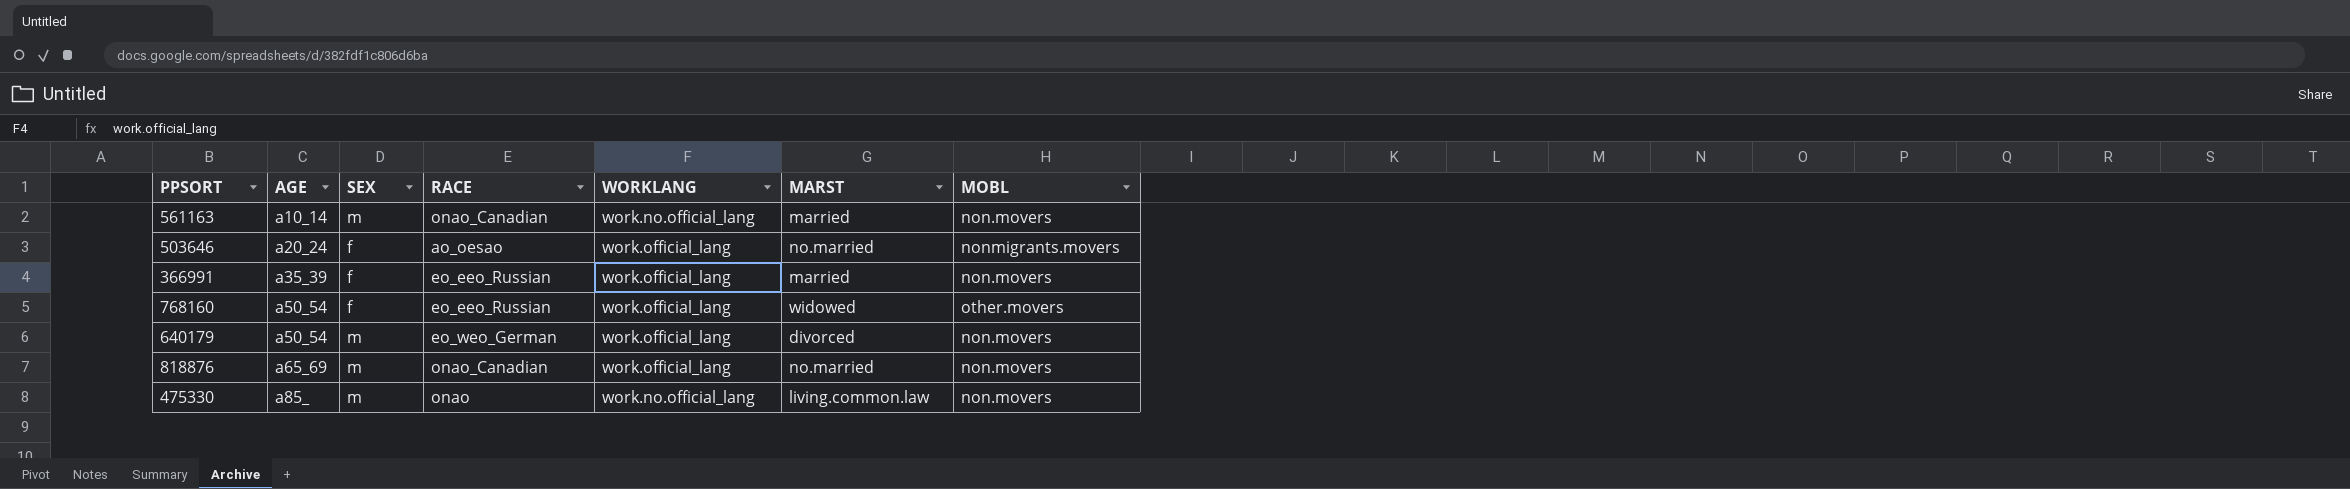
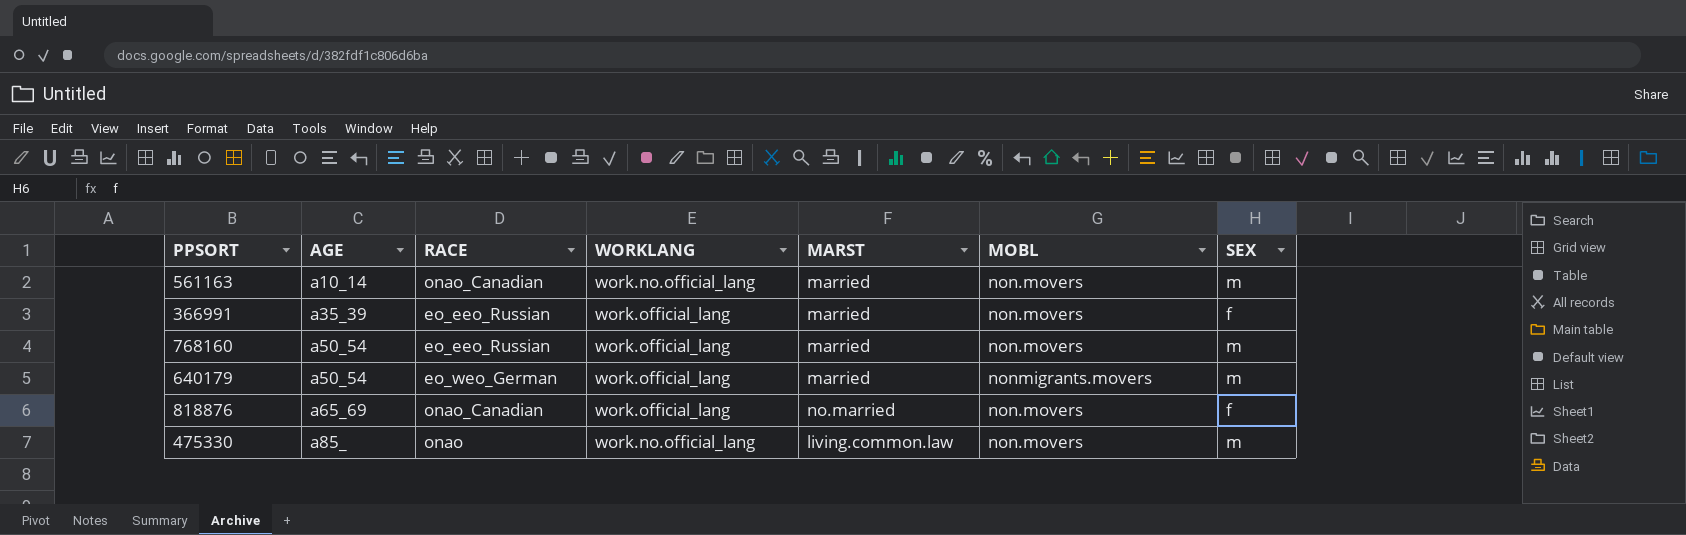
column SEX | position: 3 -> 7
row 503646: a20_24 | f | ao_oesao | work.official_lang | no.married | nonmigrants.movers -> none
768160 | MARST: widowed -> married
768160 | MOBL: other.movers -> non.movers
768160 | SEX: f -> m
640179 | MARST: divorced -> married
640179 | MOBL: non.movers -> nonmigrants.movers
818876 | SEX: m -> f

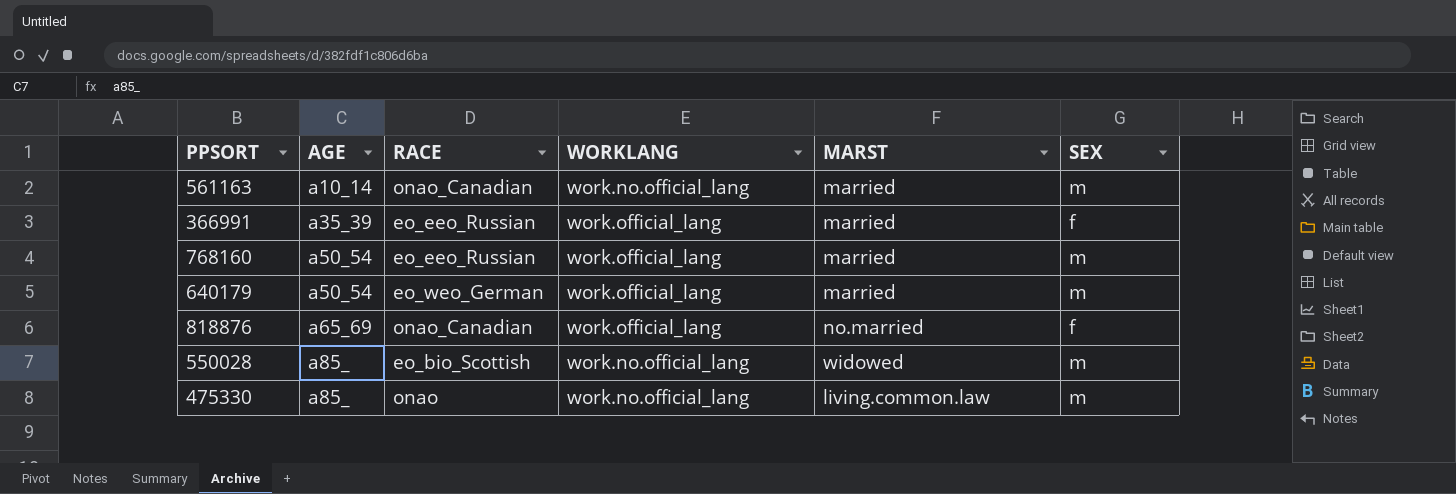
column MOBL | position: 6 -> none
row 550028: none -> a85_ | eo_bio_Scottish | work.no.official_lang | widowed | m

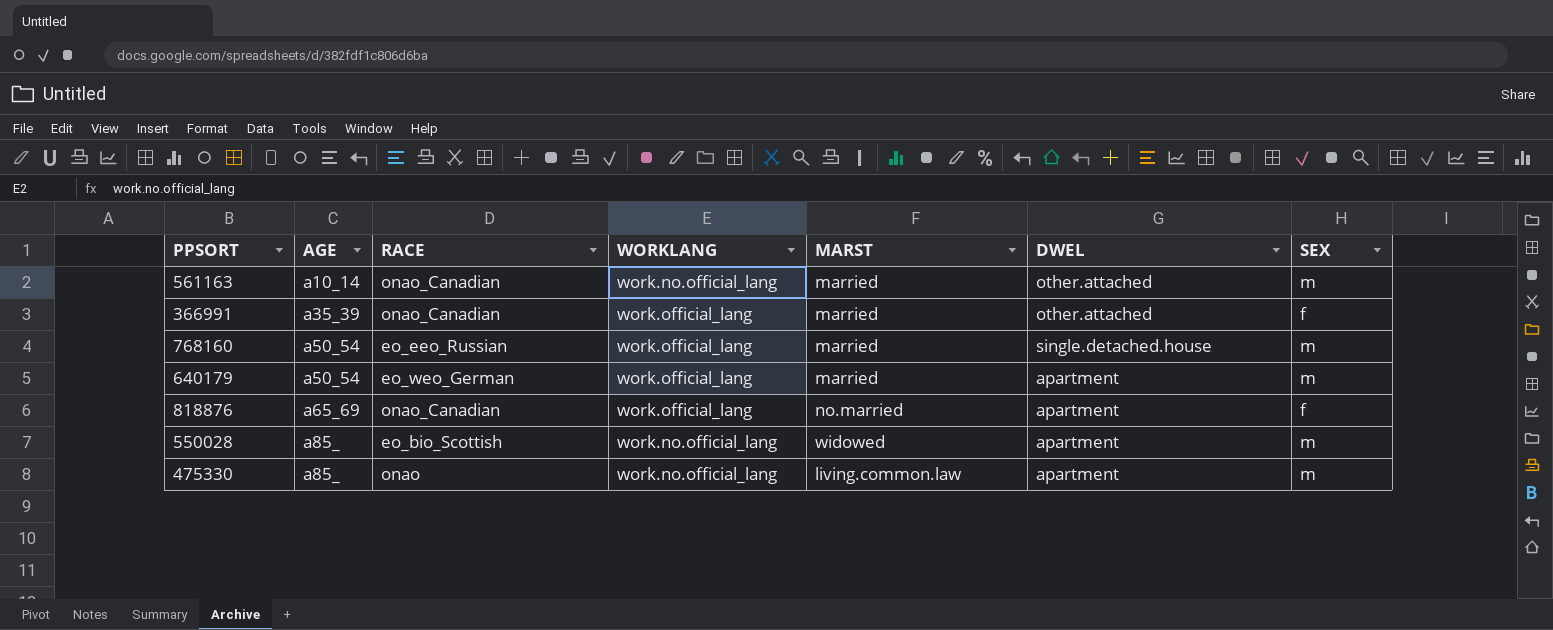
column DWEL | position: none -> 6
366991 | RACE: eo_eeo_Russian -> onao_Canadian

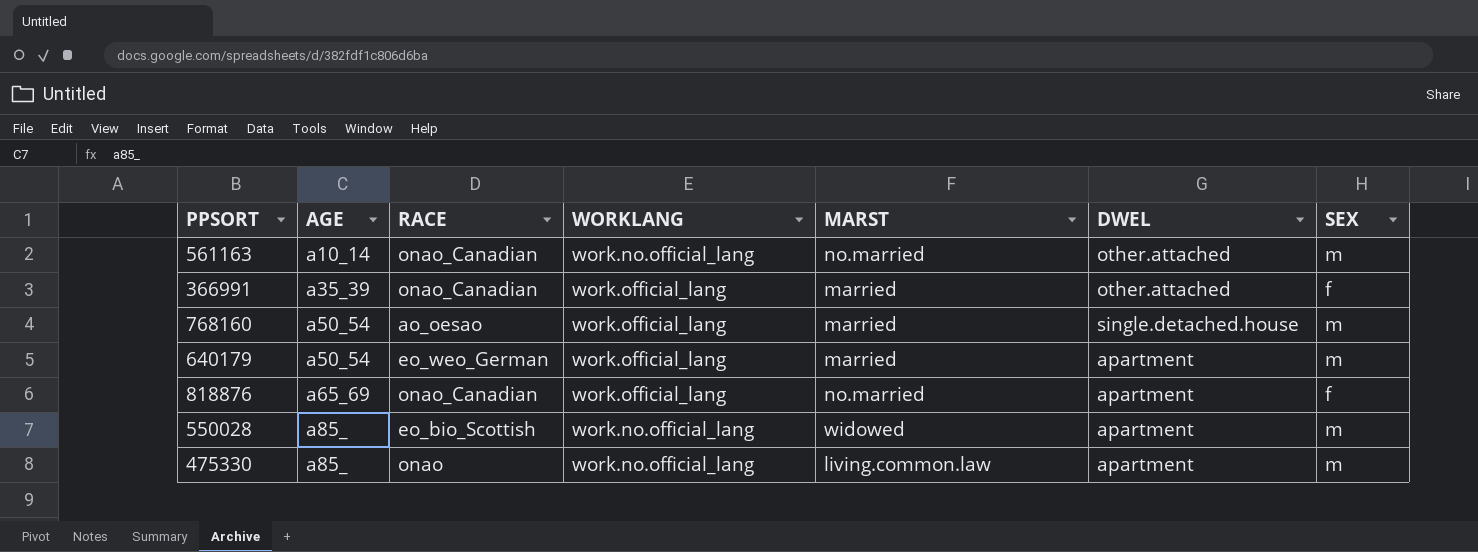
561163 | MARST: married -> no.married
768160 | RACE: eo_eeo_Russian -> ao_oesao

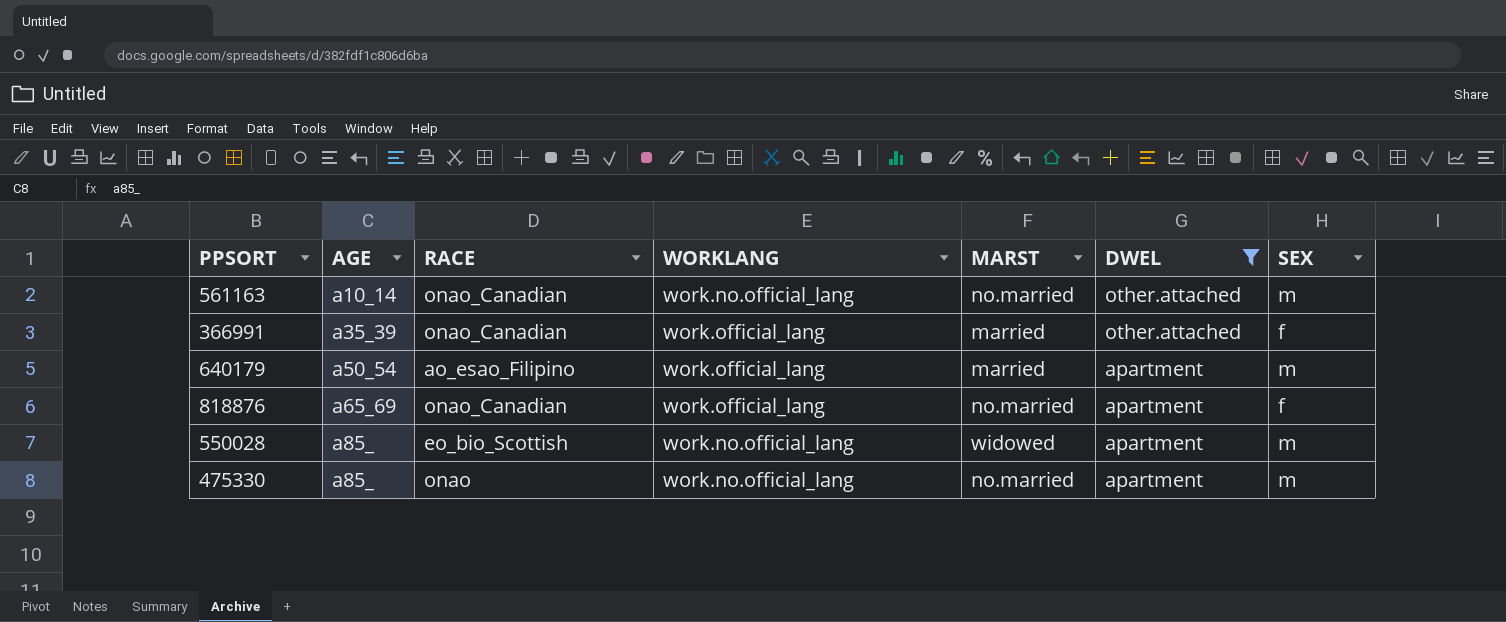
filter: none -> DWEL != single.detached.house
640179 | RACE: eo_weo_German -> ao_esao_Filipino
475330 | MARST: living.common.law -> no.married

